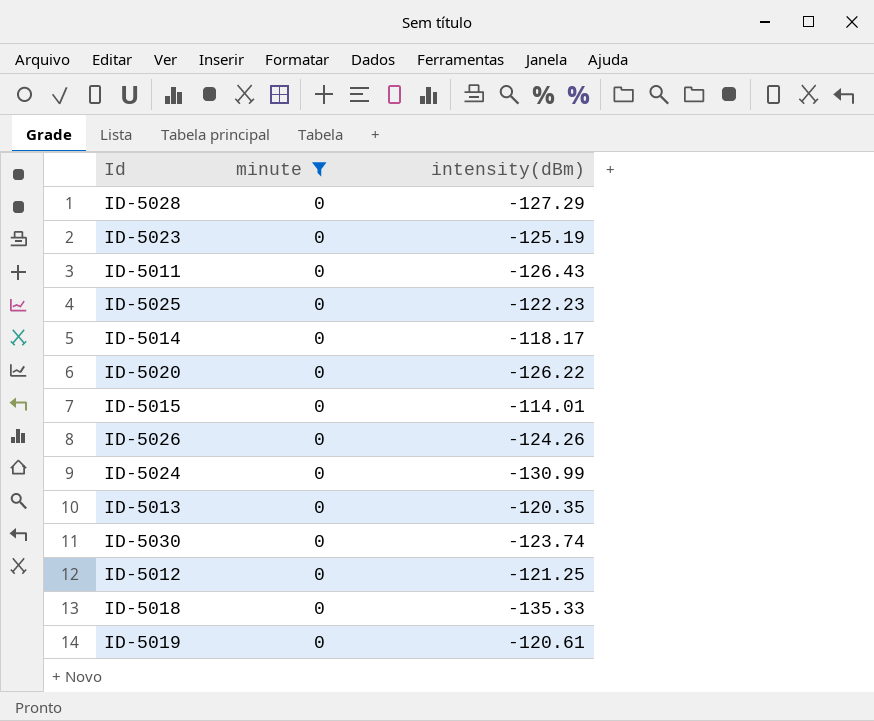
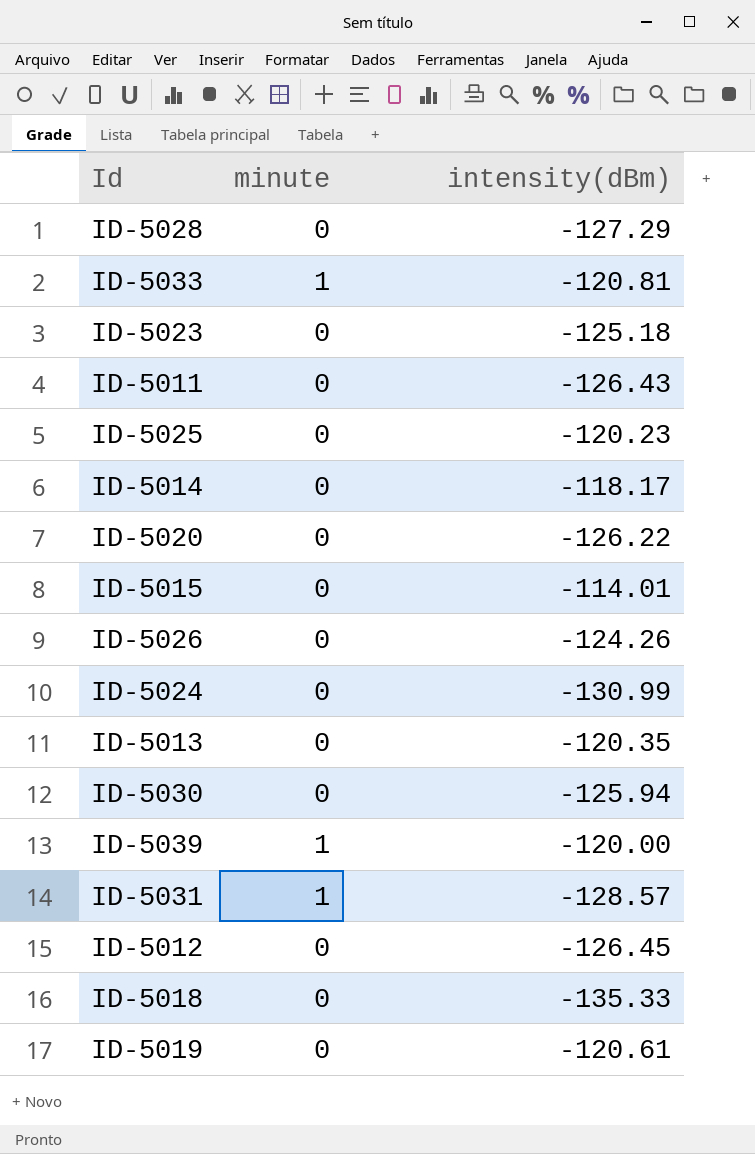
filter: minute = 0 -> none
ID-5023 | intensity(dBm): -125.19 -> -125.18
ID-5025 | intensity(dBm): -122.23 -> -120.23
ID-5030 | intensity(dBm): -123.74 -> -125.94
ID-5012 | intensity(dBm): -121.25 -> -126.45

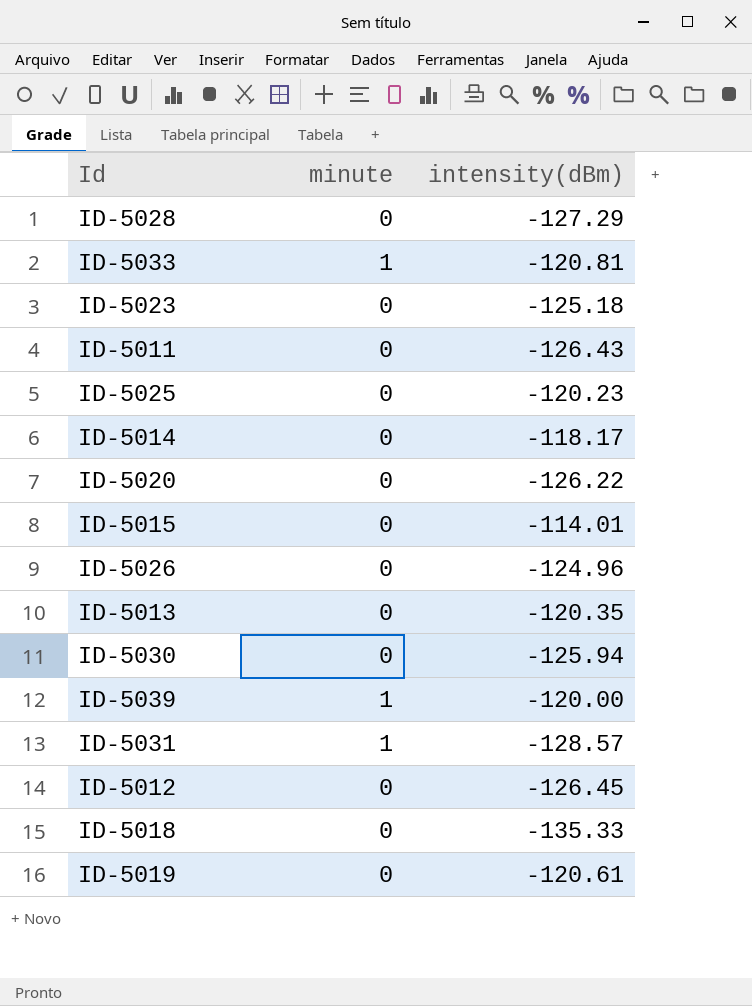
row ID-5024: 0 | -130.99 -> none
ID-5026 | intensity(dBm): -124.26 -> -124.96

